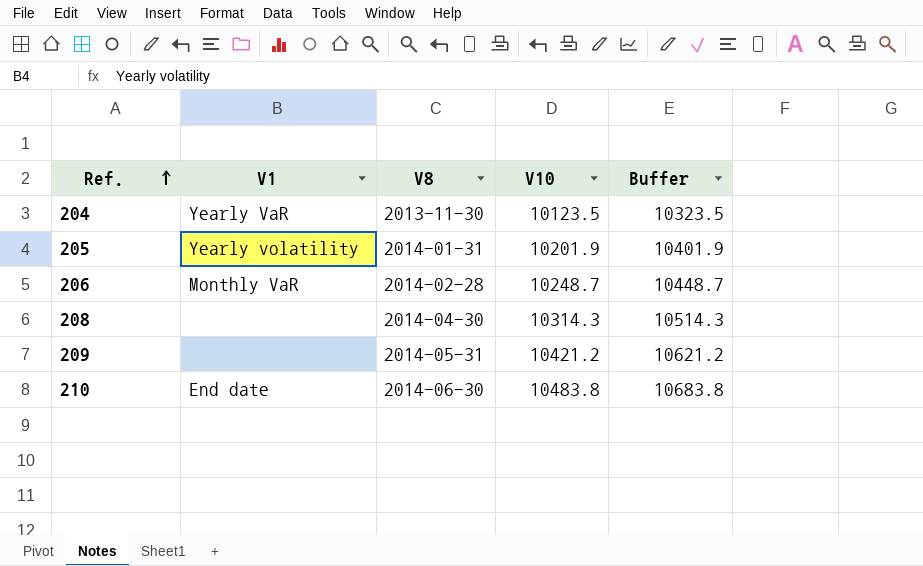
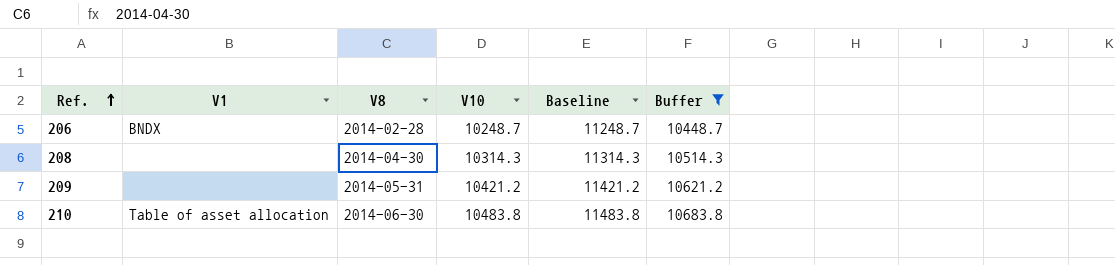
filter: none -> Buffer >= 10448.7
column Baseline | formula: none -> [V10] + 1000
206 | V1: Monthly VaR -> BNDX
210 | V1: End date -> Table of asset allocation

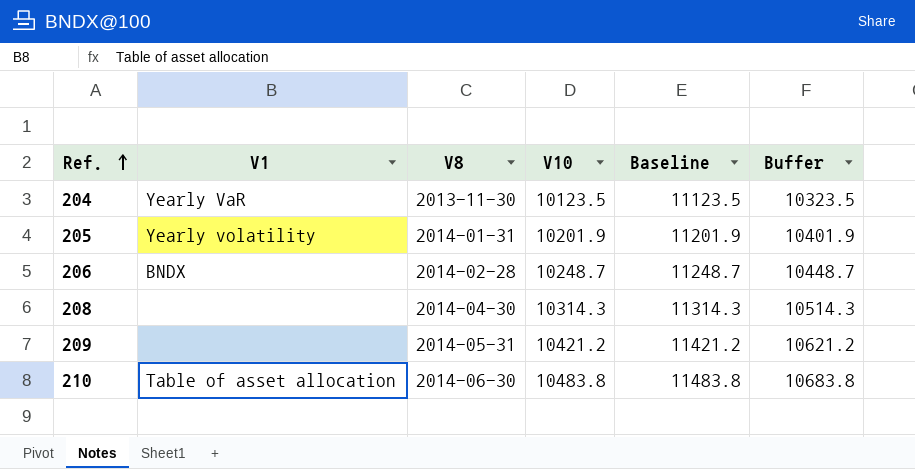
filter: Buffer >= 10448.7 -> none

